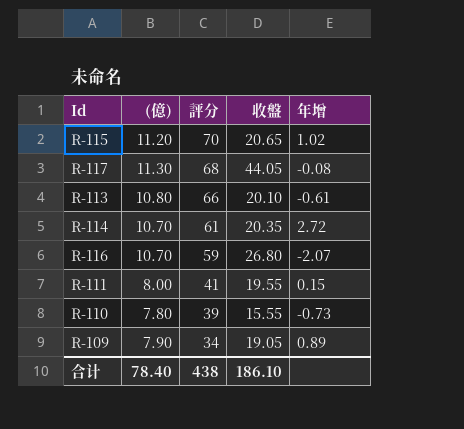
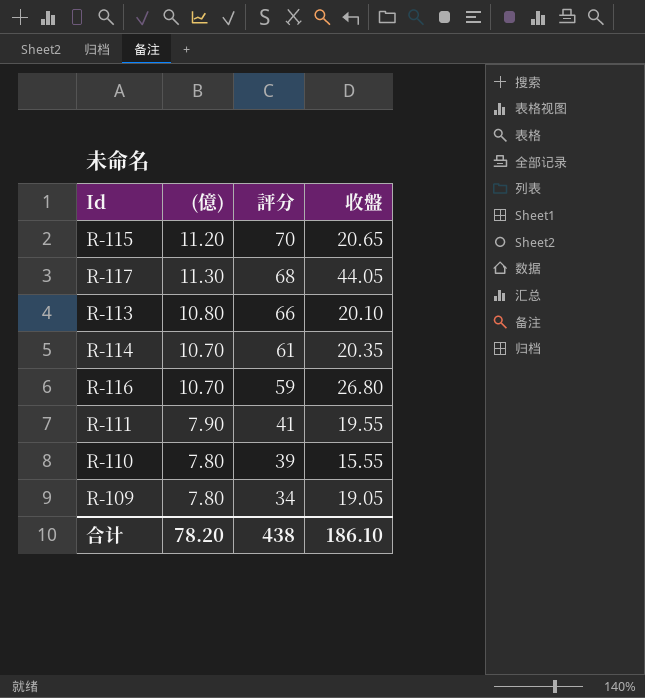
column 年增 | position: 5 -> none
R-111 | (億): 8.00 -> 7.90
R-109 | (億): 7.90 -> 7.80
合计 | (億): 78.40 -> 78.20

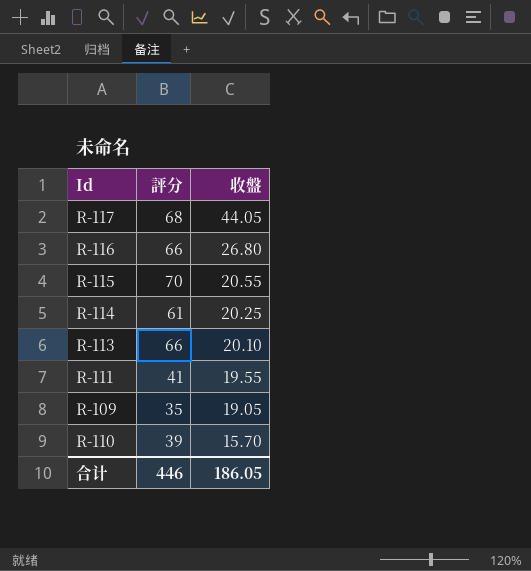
row order: 評分 descending -> 收盤 descending
column (億) | position: 2 -> none
R-116 | 評分: 59 -> 66
R-115 | 收盤: 20.65 -> 20.55
R-114 | 收盤: 20.35 -> 20.25
R-109 | 評分: 34 -> 35
R-110 | 收盤: 15.55 -> 15.70
合计 | 評分: 438 -> 446
合计 | 收盤: 186.10 -> 186.05

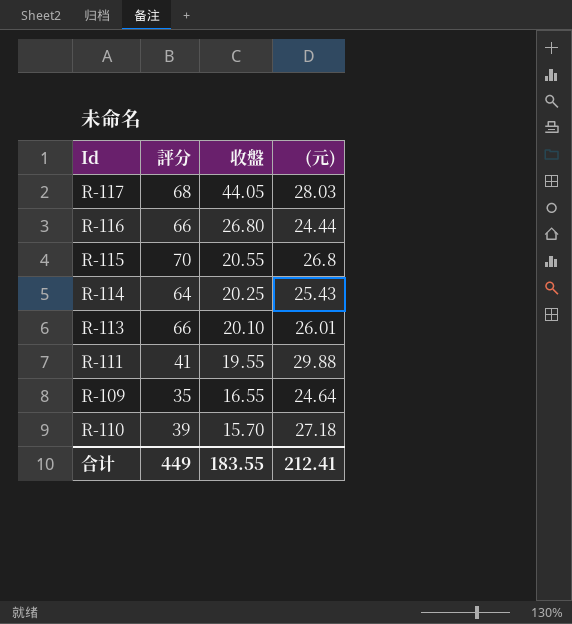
column (元) | position: none -> 4
R-114 | 評分: 61 -> 64
R-109 | 收盤: 19.05 -> 16.55
合计 | 評分: 446 -> 449
合计 | 收盤: 186.05 -> 183.55

